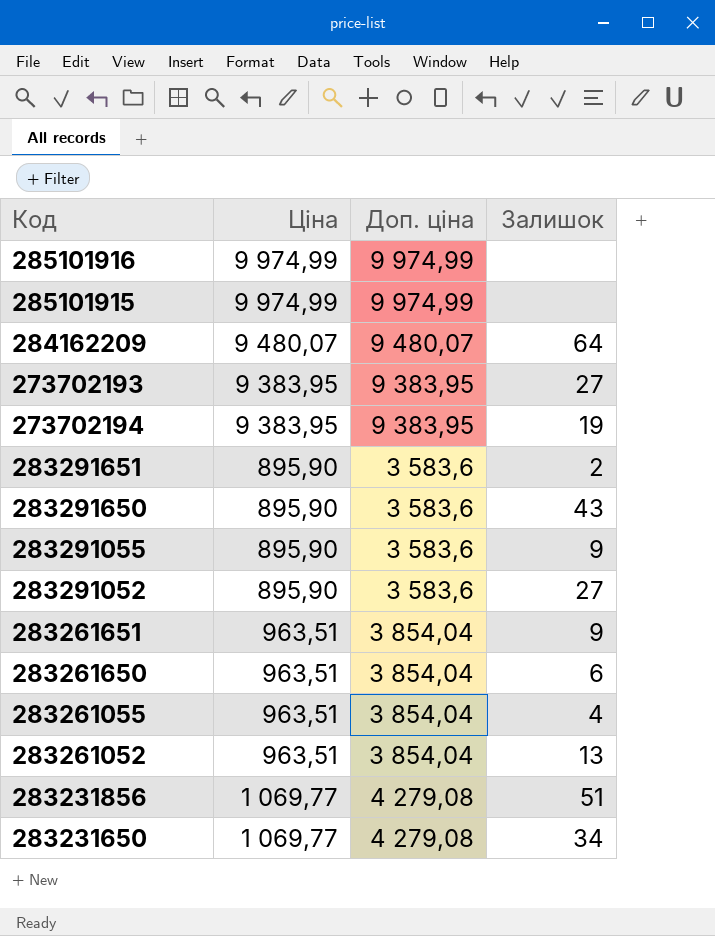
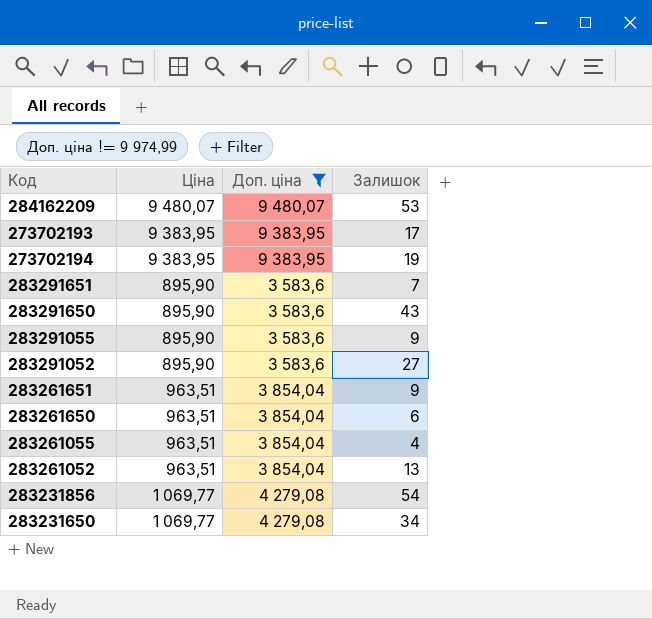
filter: none -> Доп. ціна != 9 974,99
284162209 | Залишок: 64 -> 53
273702193 | Залишок: 27 -> 17
283291651 | Залишок: 2 -> 7
283231856 | Залишок: 51 -> 54

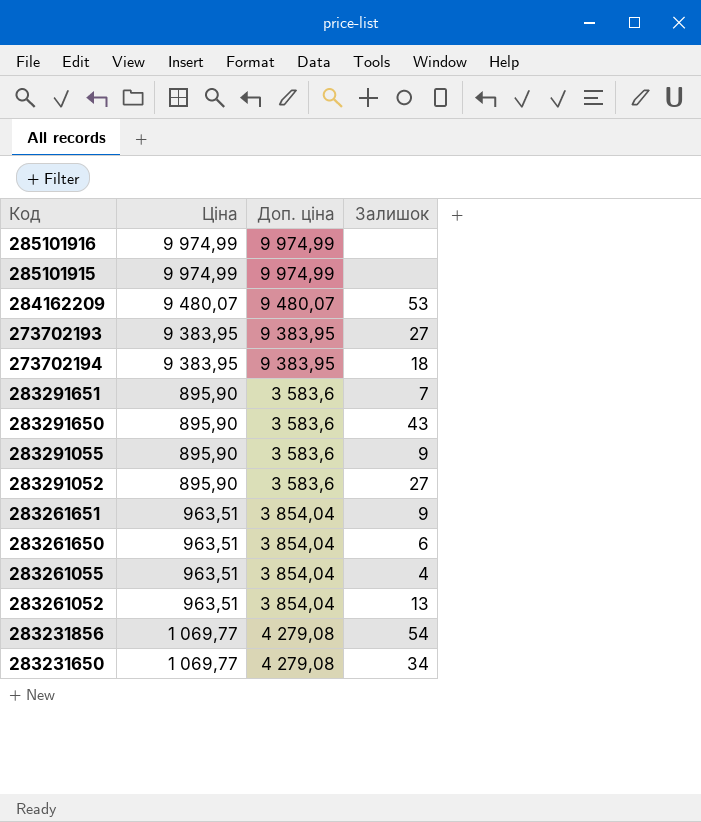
filter: Доп. ціна != 9 974,99 -> none
273702193 | Залишок: 17 -> 27
273702194 | Залишок: 19 -> 18

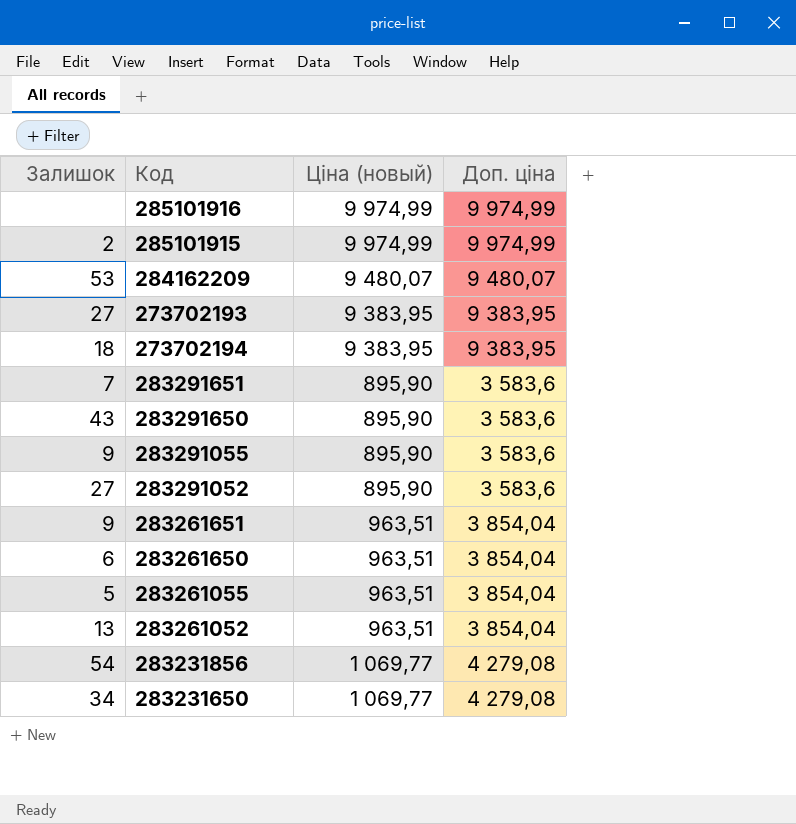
column Залишок | position: 4 -> 1
column name: Ціна -> Ціна (новый)
285101915 | Залишок: none -> 2
283261055 | Залишок: 4 -> 5

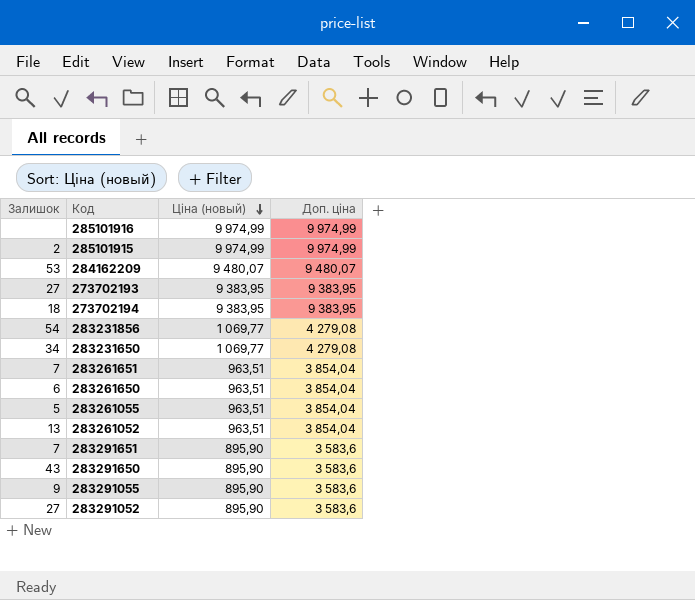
row order: none -> Ціна (новый) descending
283261651 | Залишок: 9 -> 7

